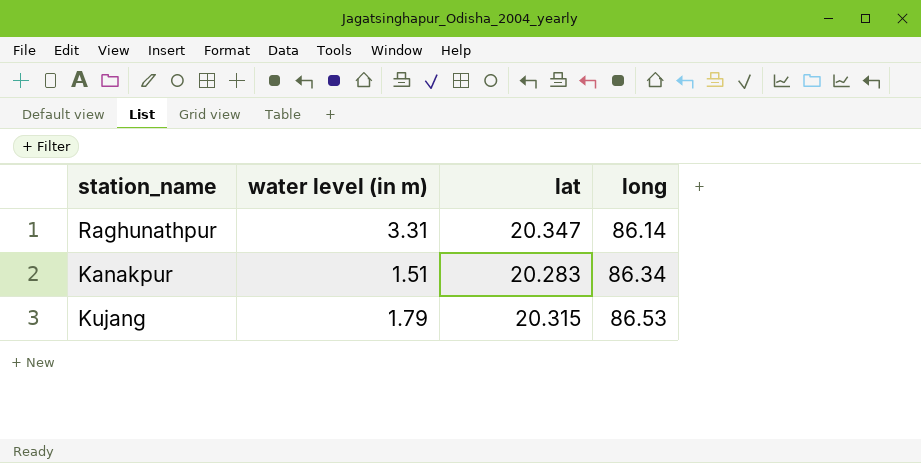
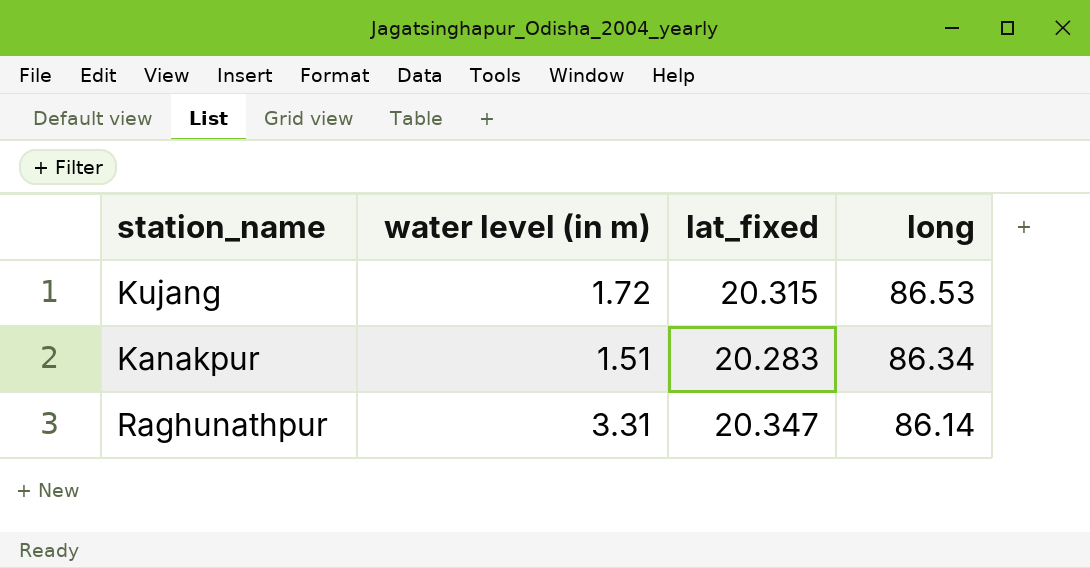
row order: long ascending -> long descending
column name: lat -> lat_fixed
Kujang | water level (in m): 1.79 -> 1.72

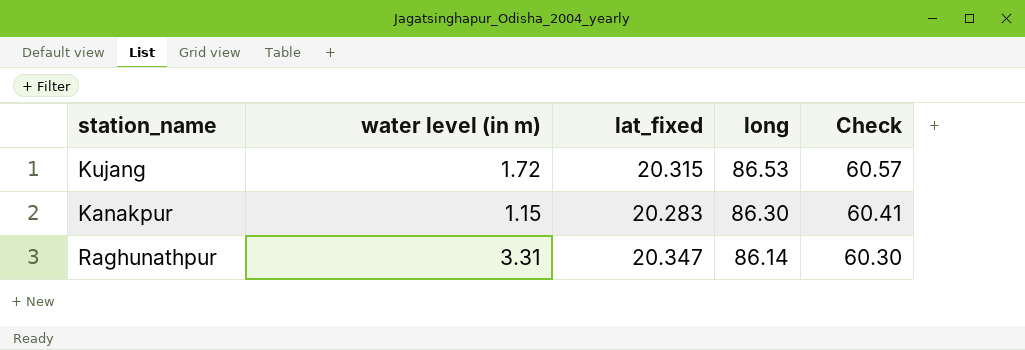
column Check | formula: none -> [long] * 0.7
Kanakpur | water level (in m): 1.51 -> 1.15
Kanakpur | long: 86.34 -> 86.30

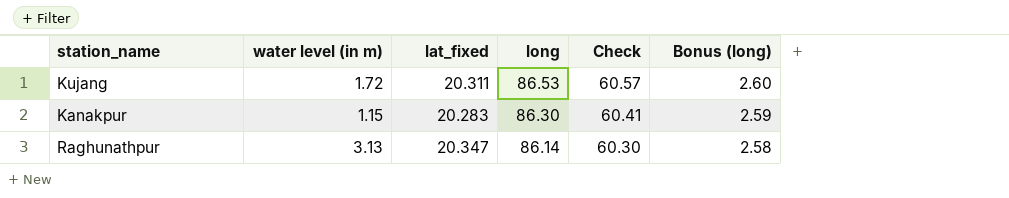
column Bonus (long) | formula: none -> [long] * 0.03
Kujang | lat_fixed: 20.315 -> 20.311
Raghunathpur | water level (in m): 3.31 -> 3.13

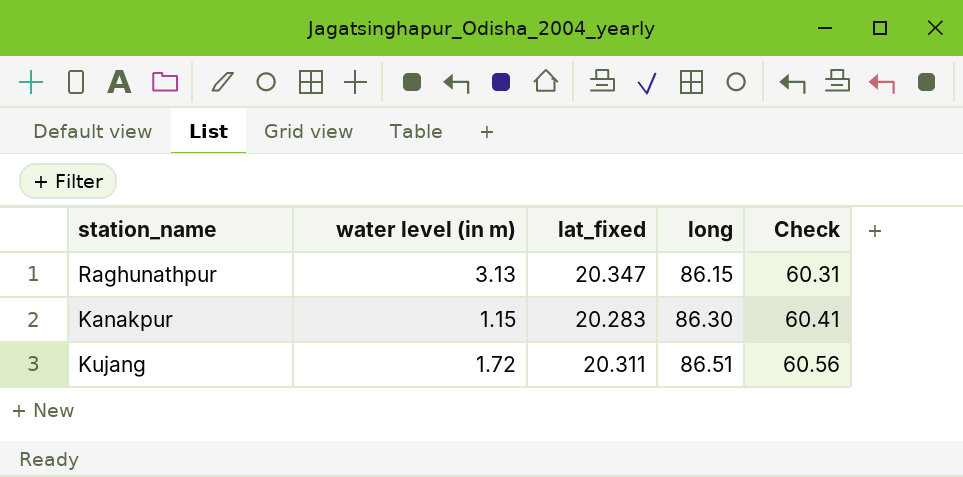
row order: long descending -> long ascending
column Bonus (long) | formula: [long] * 0.03 -> none
Raghunathpur | long: 86.14 -> 86.15
Raghunathpur | Check: 60.30 -> 60.31
Kujang | long: 86.53 -> 86.51
Kujang | Check: 60.57 -> 60.56

